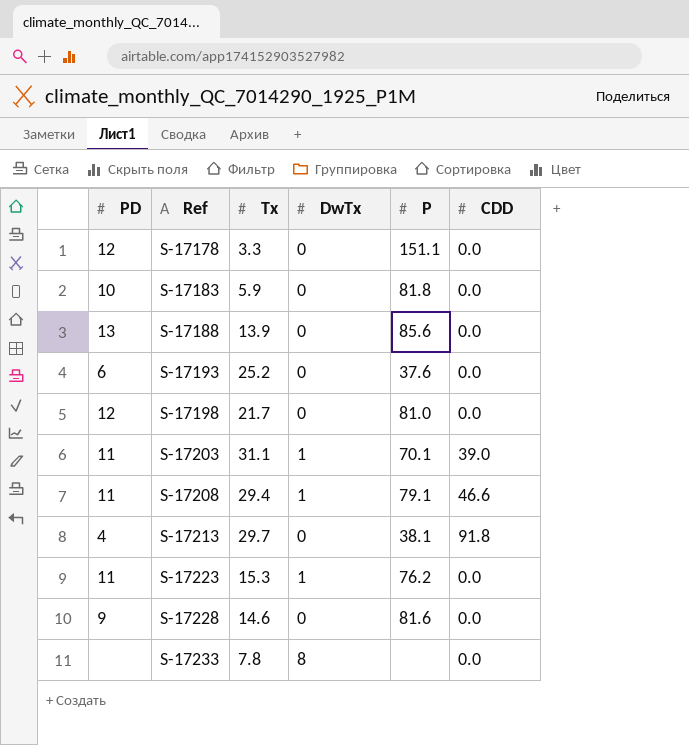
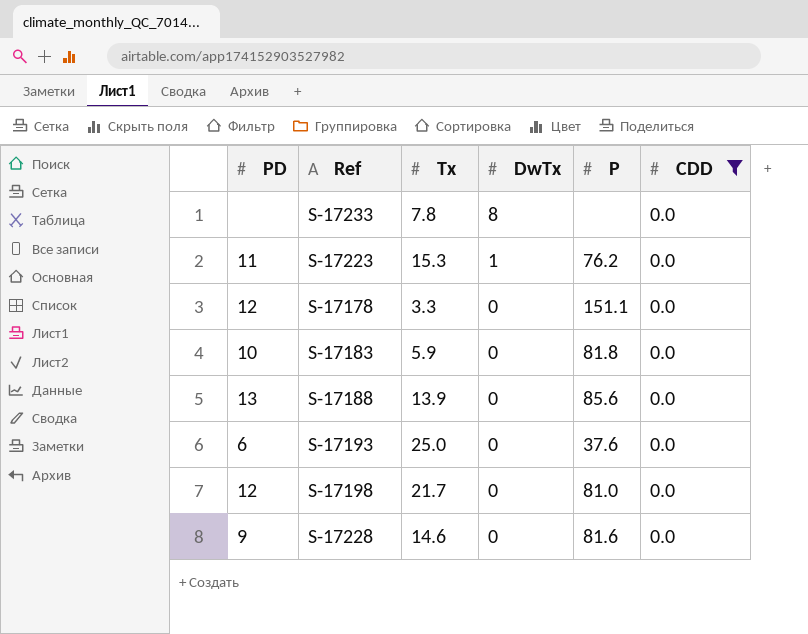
filter: none -> CDD = 0.0
row order: Ref ascending -> DwTx descending
S-17193 | Tx: 25.2 -> 25.0

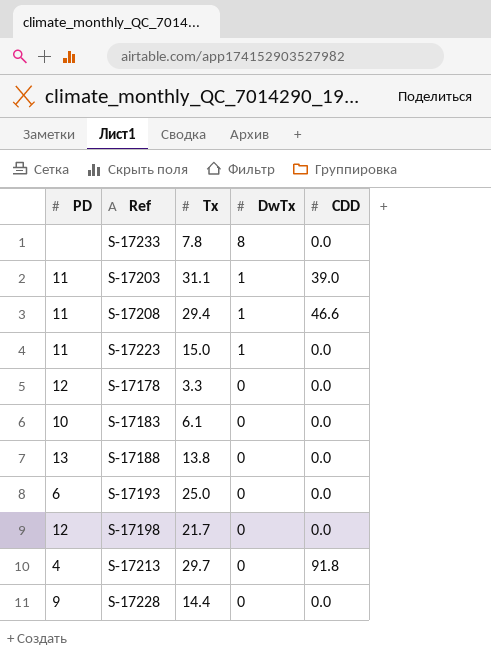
filter: CDD = 0.0 -> none
column P | position: 5 -> none
S-17223 | Tx: 15.3 -> 15.0
S-17183 | Tx: 5.9 -> 6.1
S-17188 | Tx: 13.9 -> 13.8
S-17228 | Tx: 14.6 -> 14.4

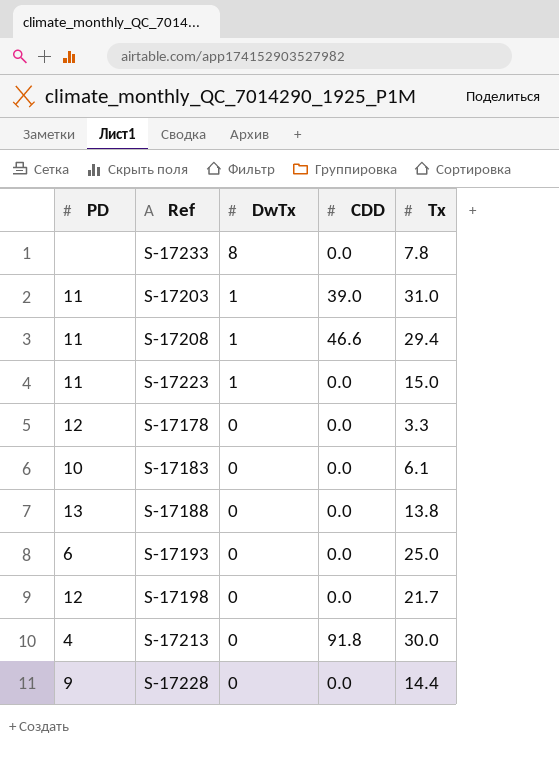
column Tx | position: 3 -> 5
S-17203 | Tx: 31.1 -> 31.0
S-17213 | Tx: 29.7 -> 30.0

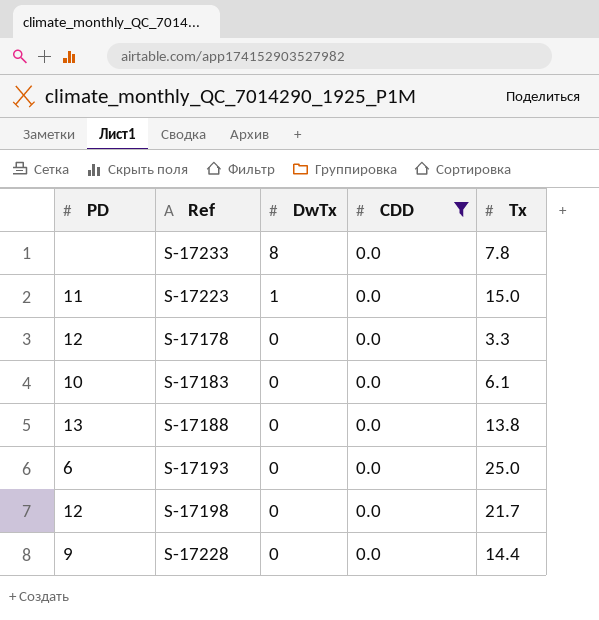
filter: none -> CDD = 0.0

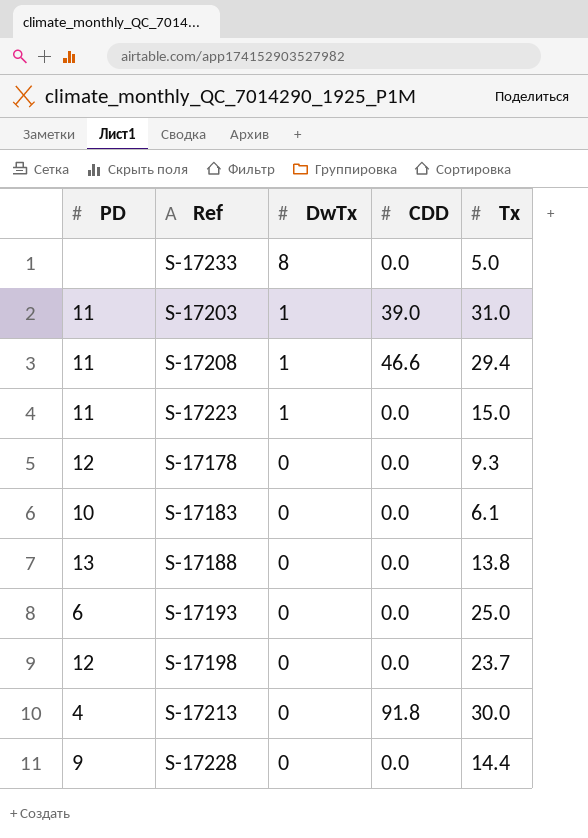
filter: CDD = 0.0 -> none
S-17233 | Tx: 7.8 -> 5.0
S-17178 | Tx: 3.3 -> 9.3
S-17198 | Tx: 21.7 -> 23.7

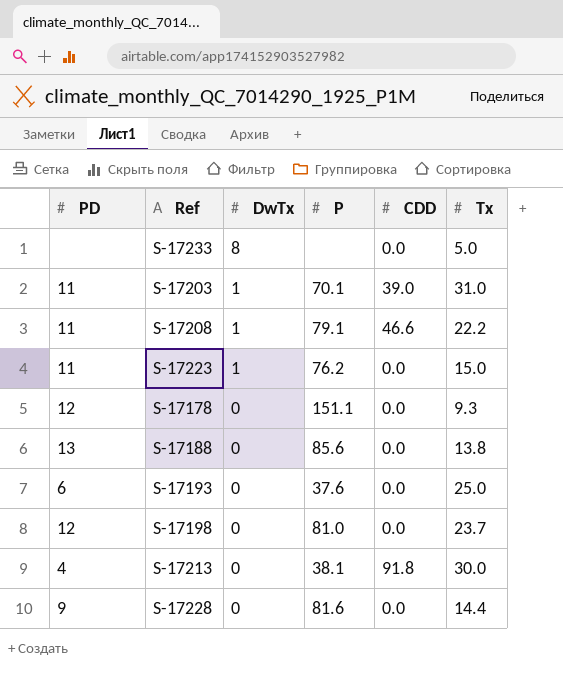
column P | position: none -> 4
row S-17183: 10 | 0 | 0.0 | 6.1 -> none
S-17208 | Tx: 29.4 -> 22.2

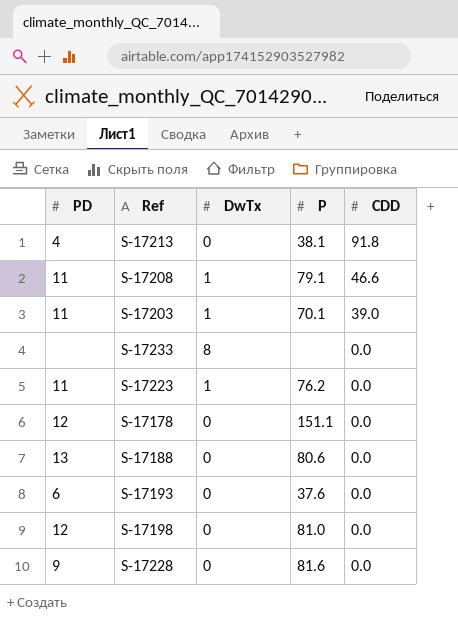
row order: DwTx descending -> CDD descending
column Tx | position: 6 -> none
S-17188 | P: 85.6 -> 80.6

